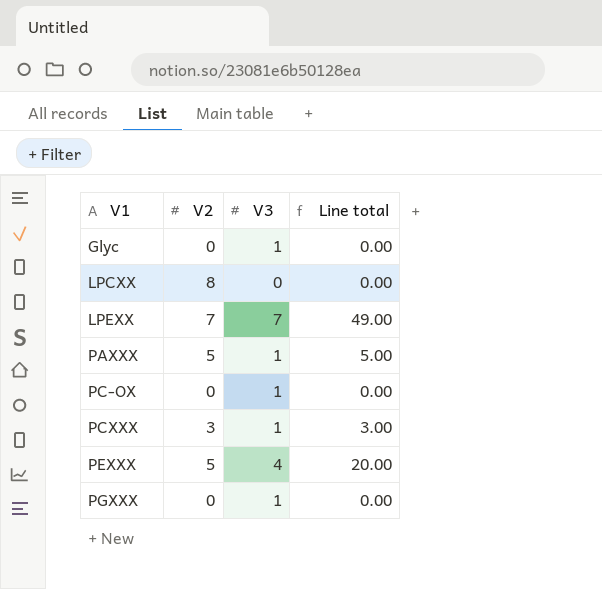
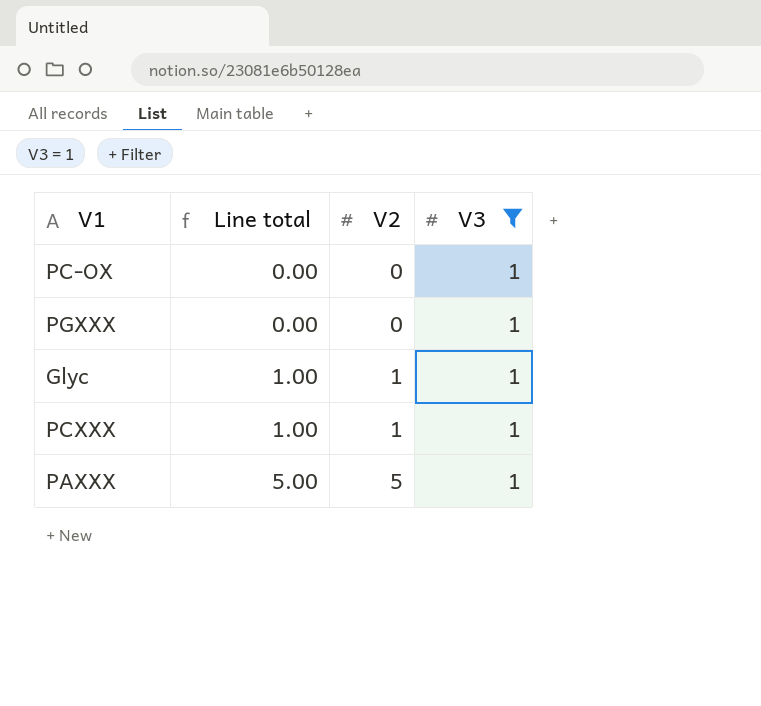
filter: none -> V3 = 1
row order: V1 ascending -> Line total ascending
column Line total | position: 4 -> 2
Glyc | Line total: 0.00 -> 1.00
Glyc | V2: 0 -> 1
PCXXX | Line total: 3.00 -> 1.00
PCXXX | V2: 3 -> 1

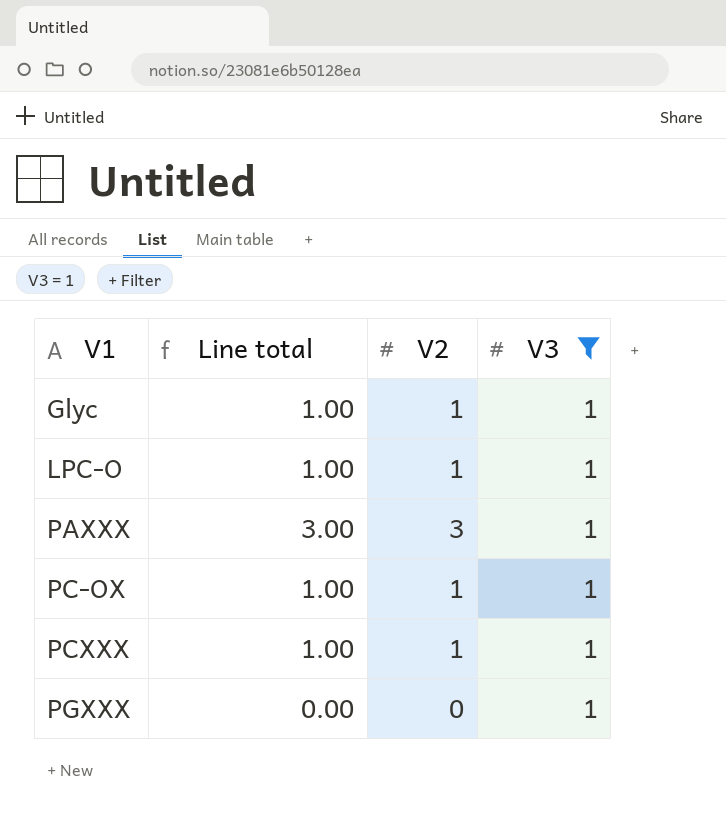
row order: Line total ascending -> V1 ascending
row LPC-O: none -> 1.00 | 1 | 1
PAXXX | Line total: 5.00 -> 3.00
PAXXX | V2: 5 -> 3
PC-OX | Line total: 0.00 -> 1.00
PC-OX | V2: 0 -> 1

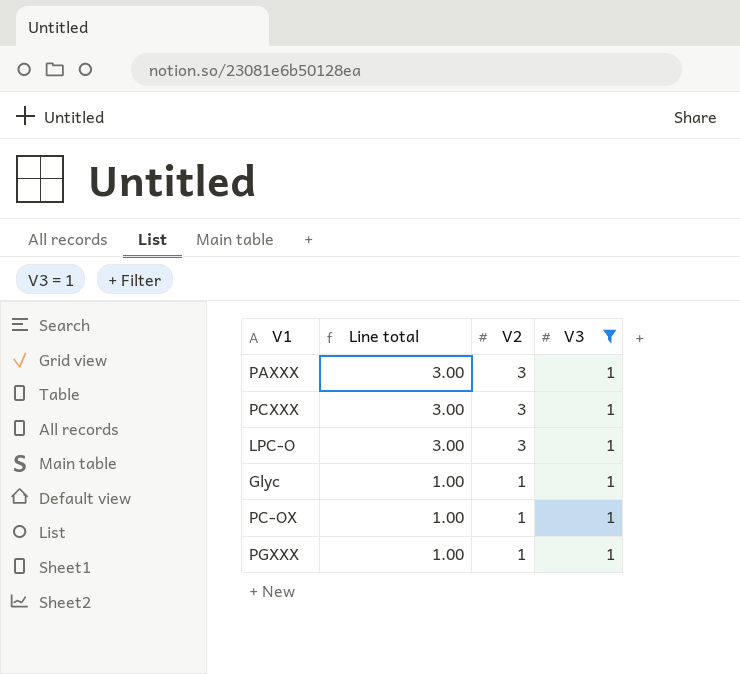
row order: V1 ascending -> Line total descending
PCXXX | Line total: 1.00 -> 3.00
PCXXX | V2: 1 -> 3
LPC-O | Line total: 1.00 -> 3.00
LPC-O | V2: 1 -> 3
PGXXX | Line total: 0.00 -> 1.00
PGXXX | V2: 0 -> 1

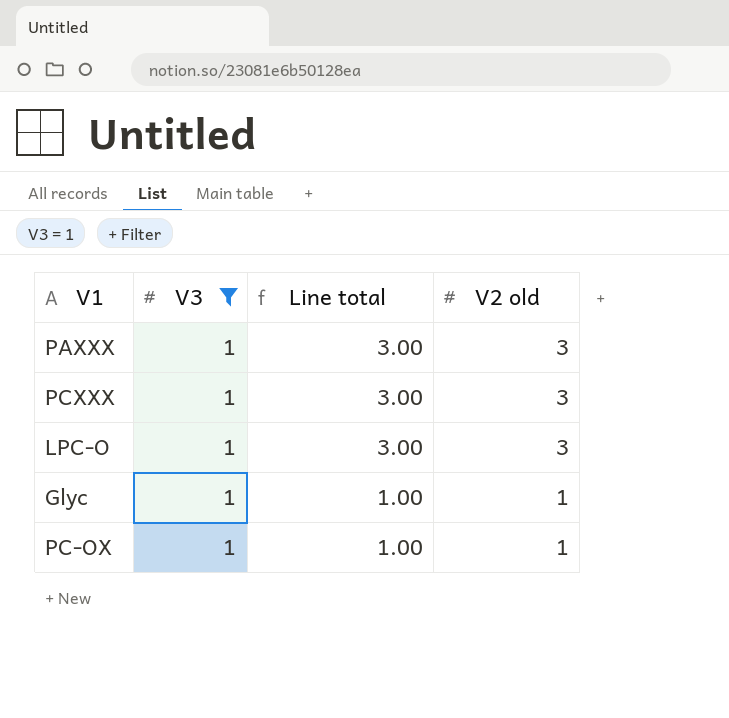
column V3 | position: 4 -> 2
column name: V2 -> V2 old
row PGXXX: 1.00 | 1 | 1 -> none

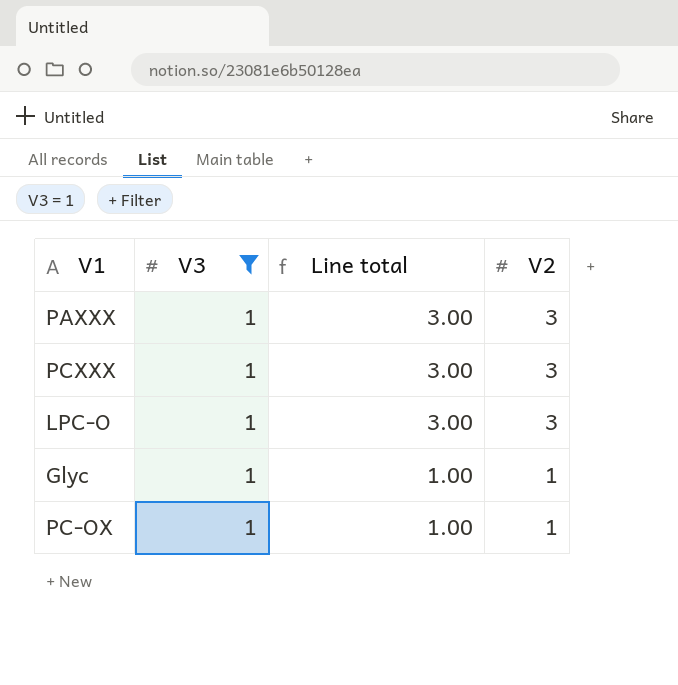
column name: V2 old -> V2

